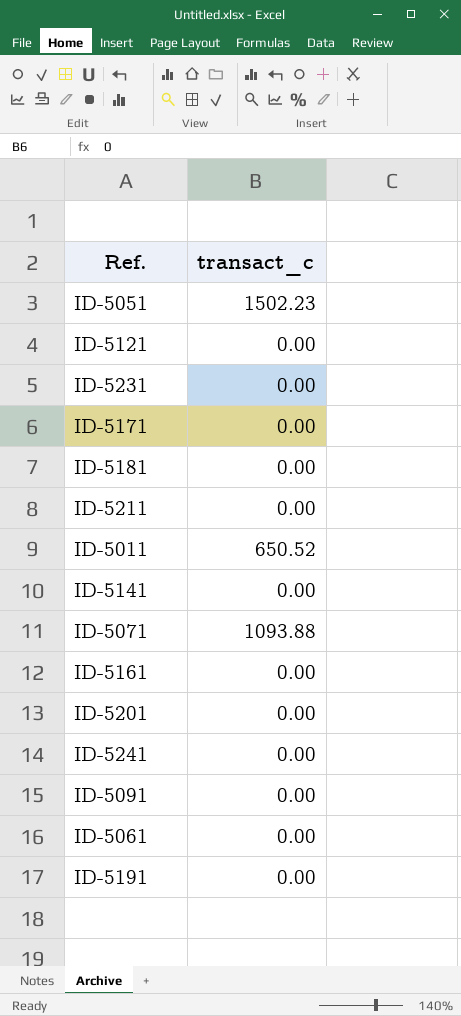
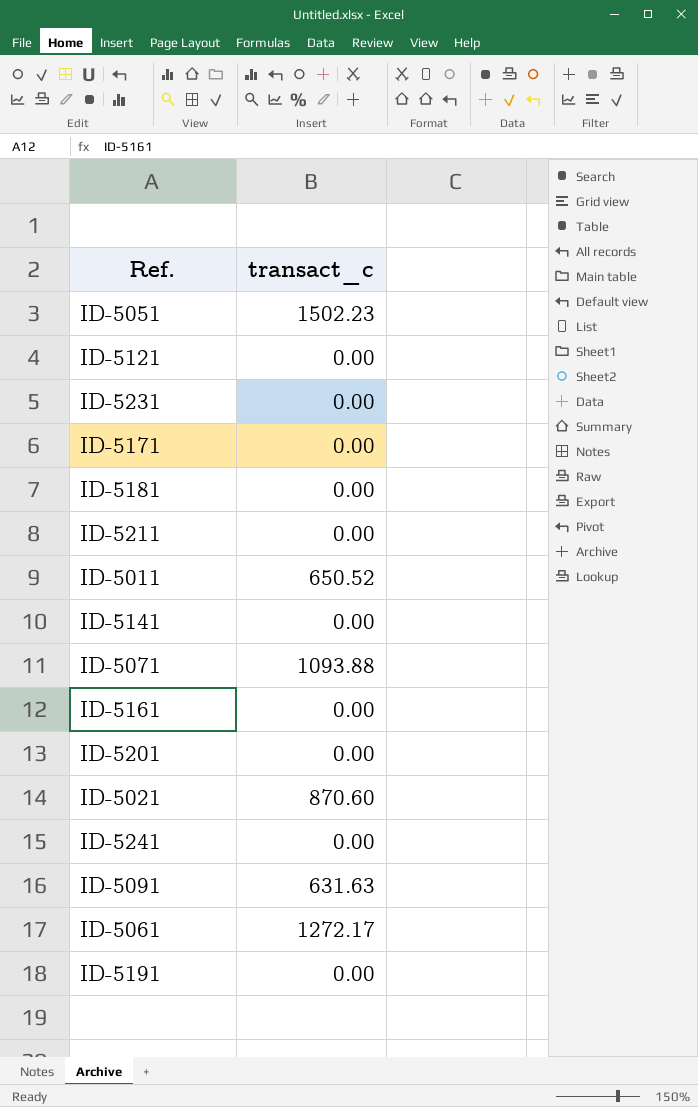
row ID-5021: none -> 870.60
ID-5091 | transact_c: 0.00 -> 631.63
ID-5061 | transact_c: 0.00 -> 1272.17

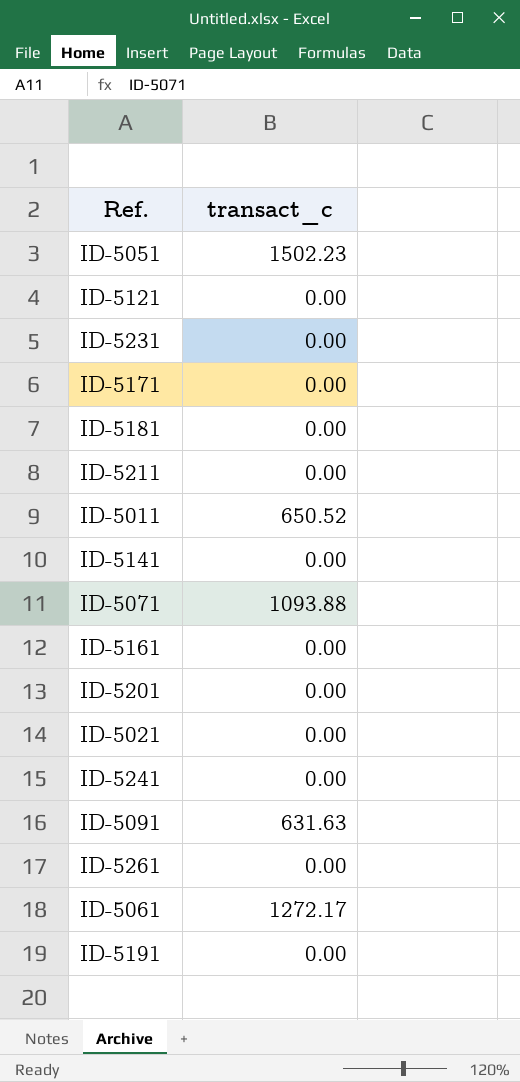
ID-5021 | transact_c: 870.60 -> 0.00
row ID-5261: none -> 0.00

